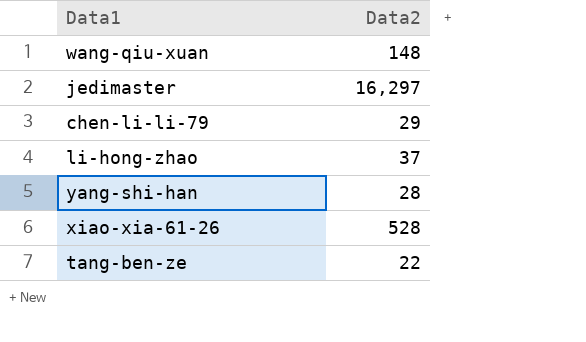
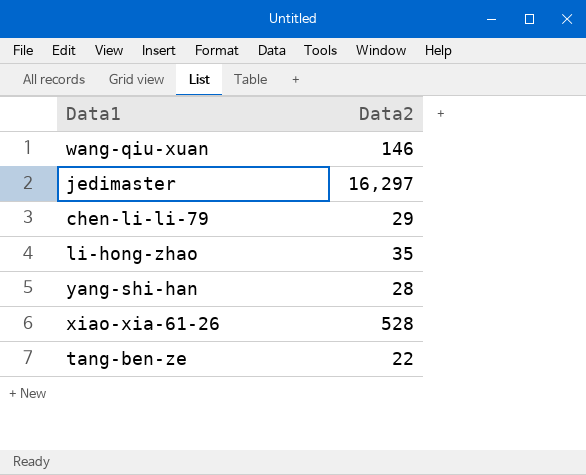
wang-qiu-xuan | Data2: 148 -> 146
li-hong-zhao | Data2: 37 -> 35

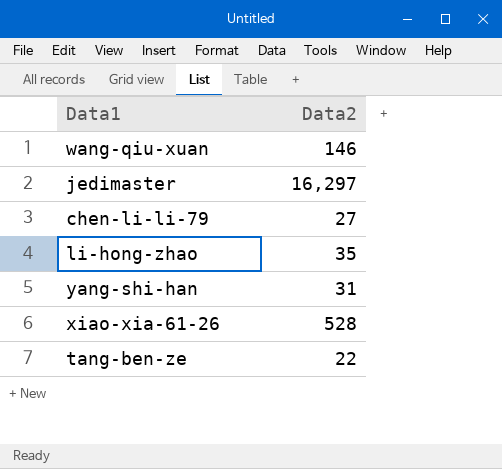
chen-li-li-79 | Data2: 29 -> 27
yang-shi-han | Data2: 28 -> 31

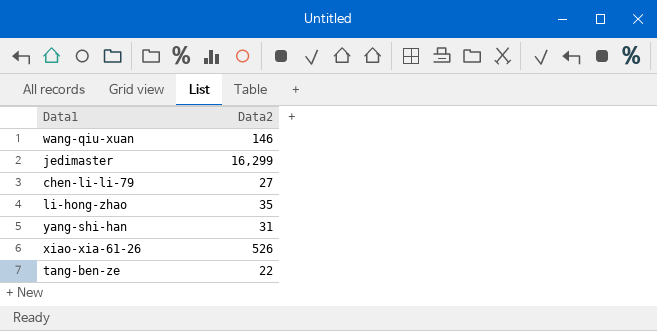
jedimaster | Data2: 16,297 -> 16,299
xiao-xia-61-26 | Data2: 528 -> 526

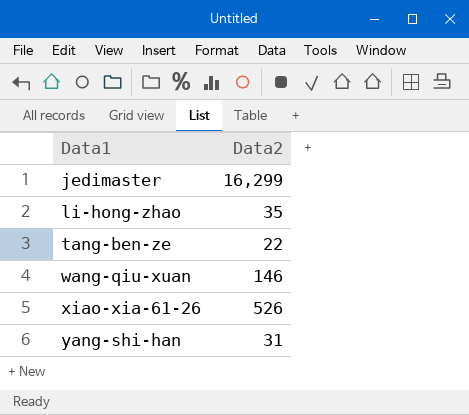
row order: none -> Data1 ascending
row chen-li-li-79: 27 -> none

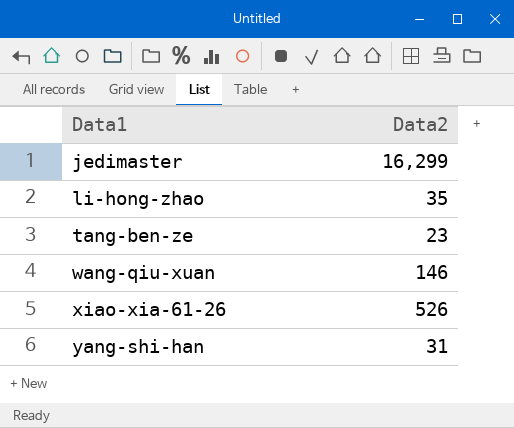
tang-ben-ze | Data2: 22 -> 23

